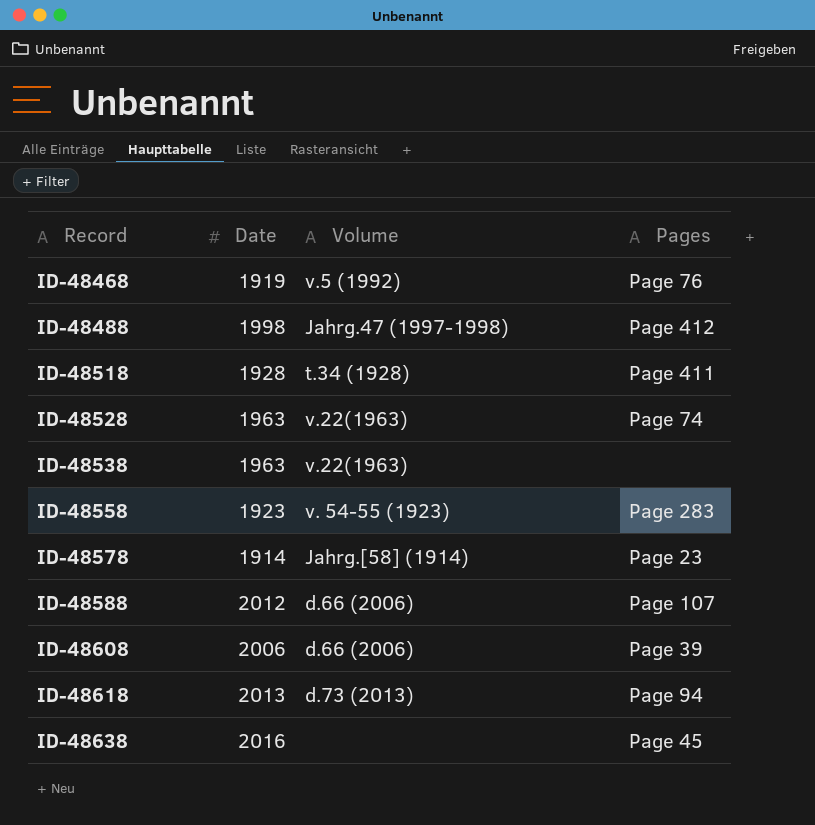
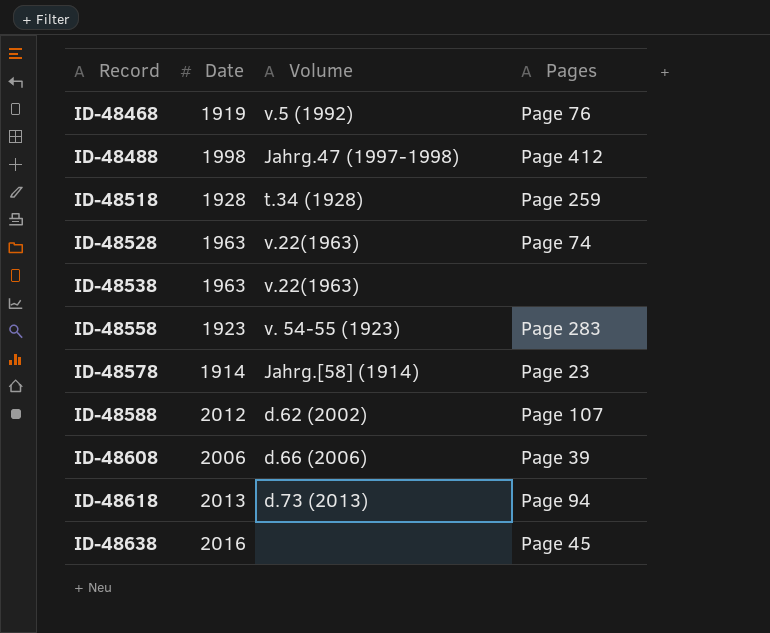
ID-48518 | Pages: Page 411 -> Page 259
ID-48588 | Volume: d.66 (2006) -> d.62 (2002)

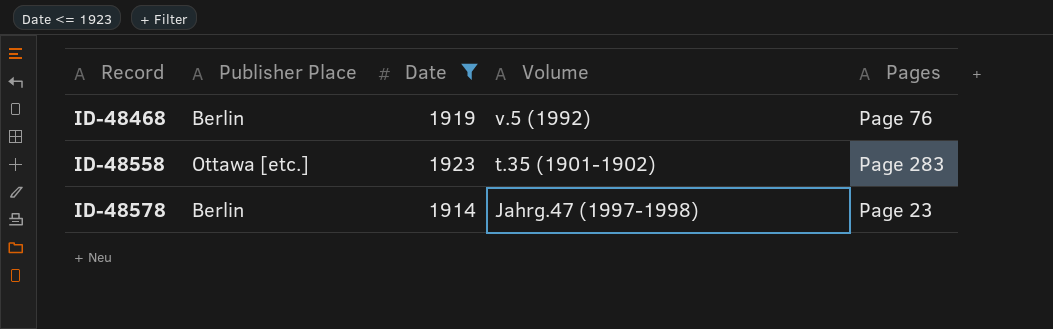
filter: none -> Date <= 1923
column Publisher Place | position: none -> 2
ID-48558 | Volume: v. 54-55 (1923) -> t.35 (1901-1902)
ID-48578 | Volume: Jahrg.[58] (1914) -> Jahrg.47 (1997-1998)

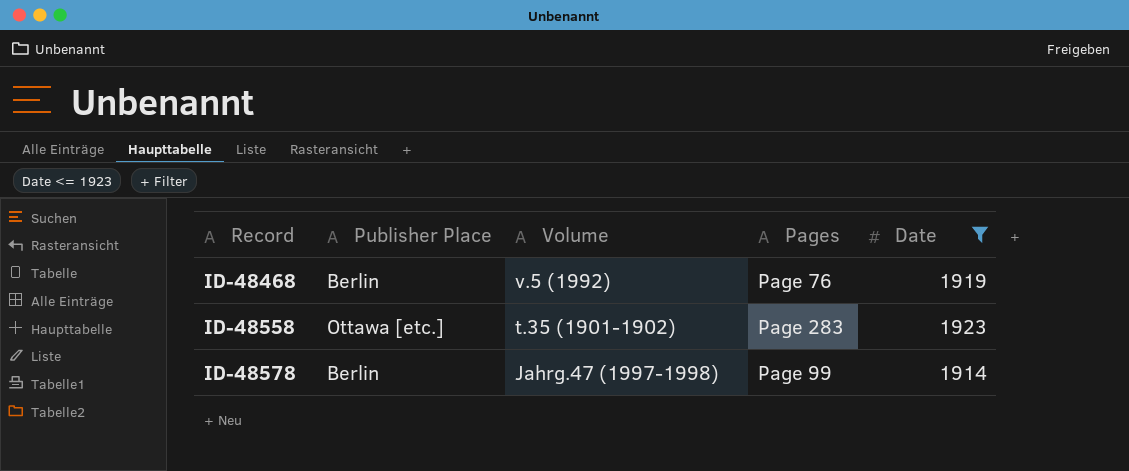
column Date | position: 3 -> 5
ID-48578 | Pages: Page 23 -> Page 99

